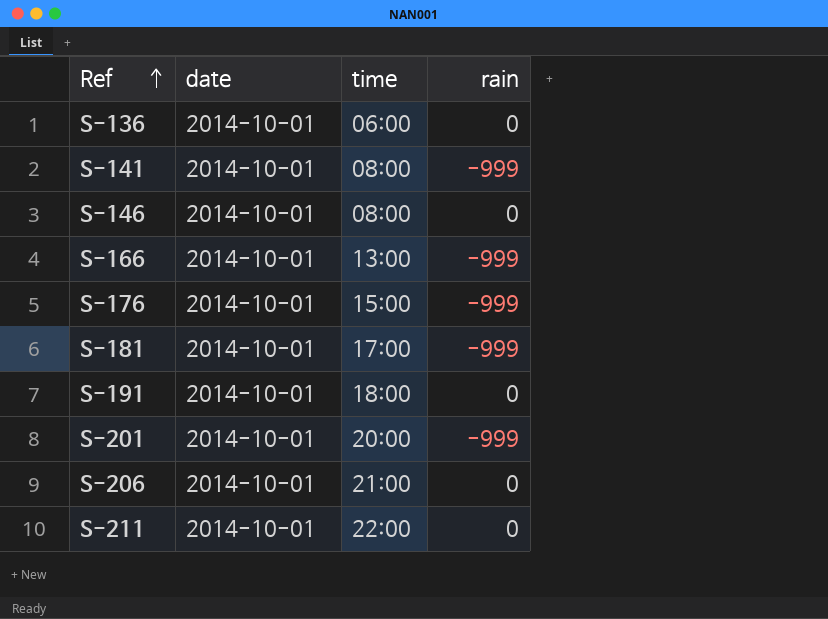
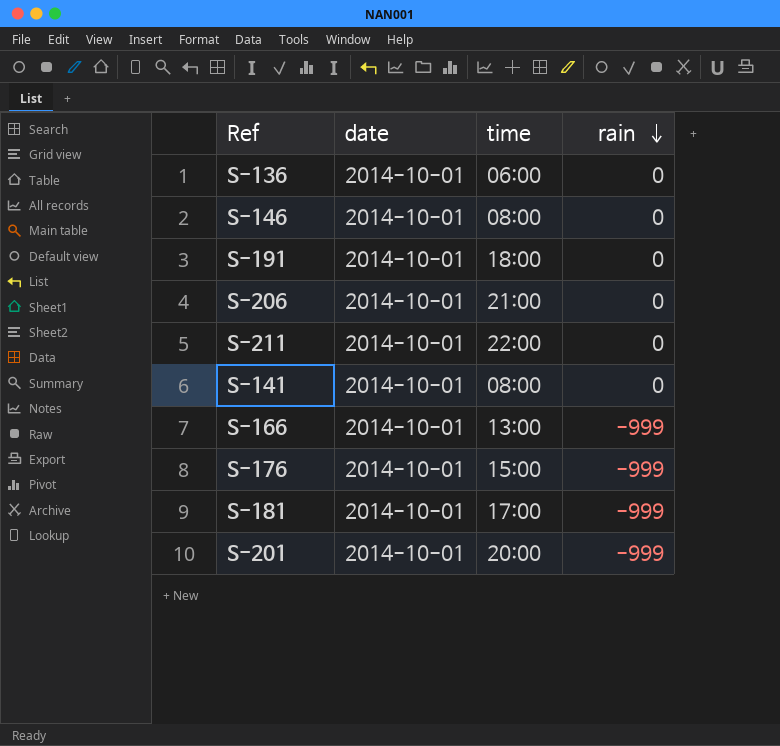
row order: Ref ascending -> rain descending
S-141 | rain: -999 -> 0

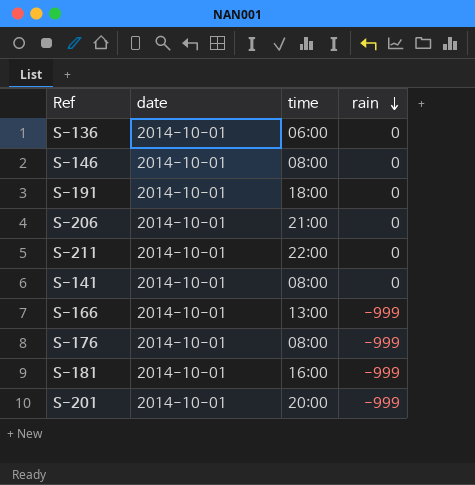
S-176 | time: 15:00 -> 08:00
S-181 | time: 17:00 -> 16:00

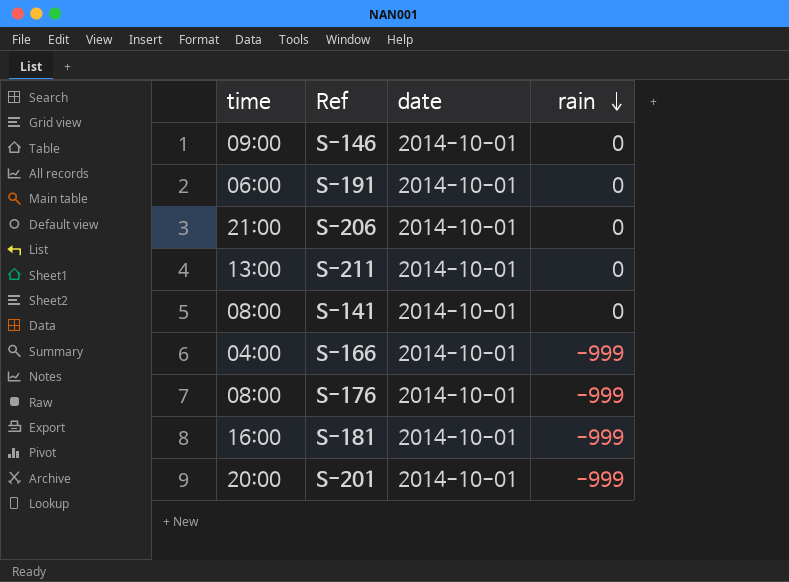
column time | position: 3 -> 1
row S-136: 2014-10-01 | 06:00 | 0 -> none
S-146 | time: 08:00 -> 09:00
S-191 | time: 18:00 -> 06:00
S-211 | time: 22:00 -> 13:00
S-166 | time: 13:00 -> 04:00

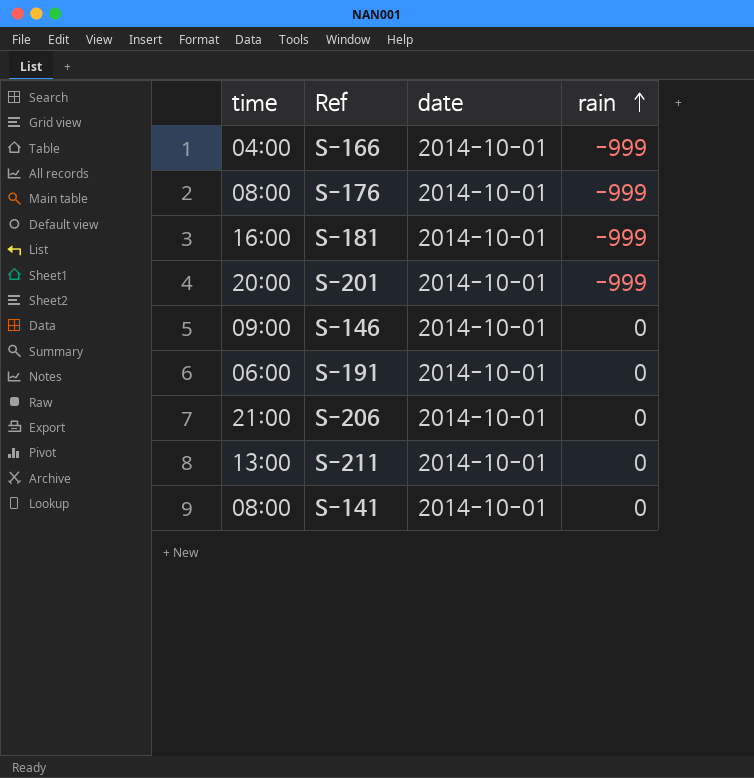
row order: rain descending -> rain ascending

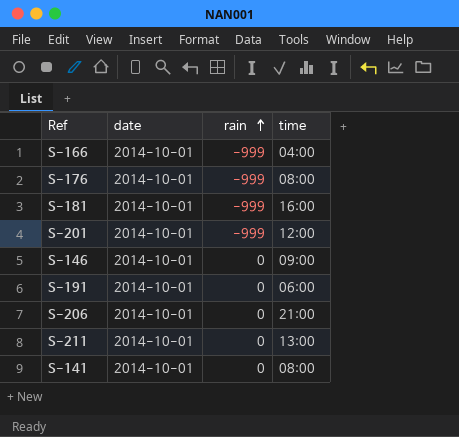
column time | position: 1 -> 4
S-201 | time: 20:00 -> 12:00

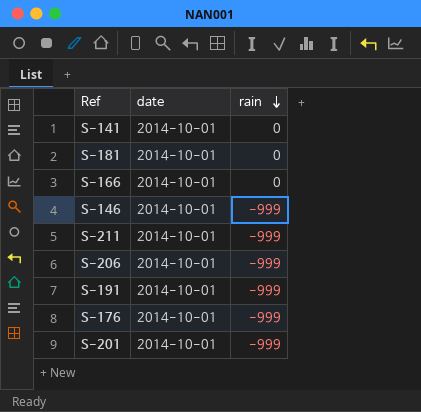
row order: rain ascending -> rain descending
column time | position: 4 -> none
S-181 | rain: -999 -> 0
S-166 | rain: -999 -> 0
S-146 | rain: 0 -> -999
S-211 | rain: 0 -> -999
S-206 | rain: 0 -> -999
S-191 | rain: 0 -> -999

